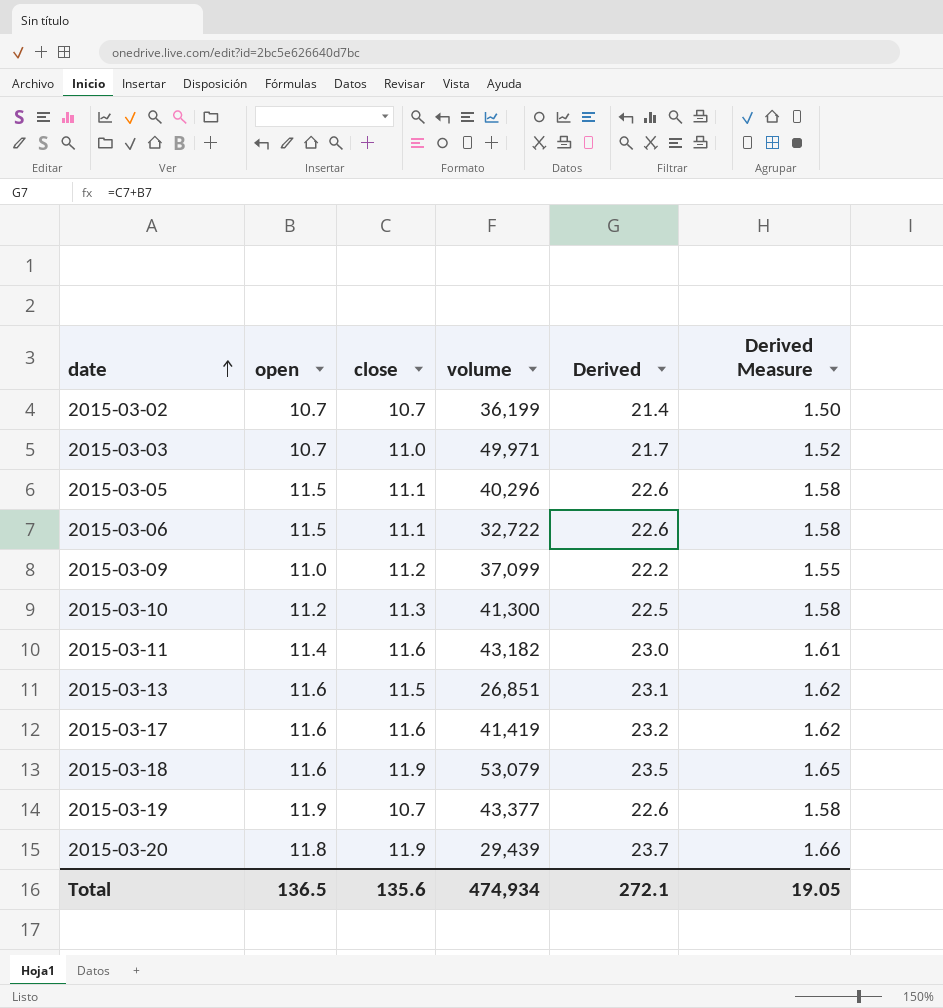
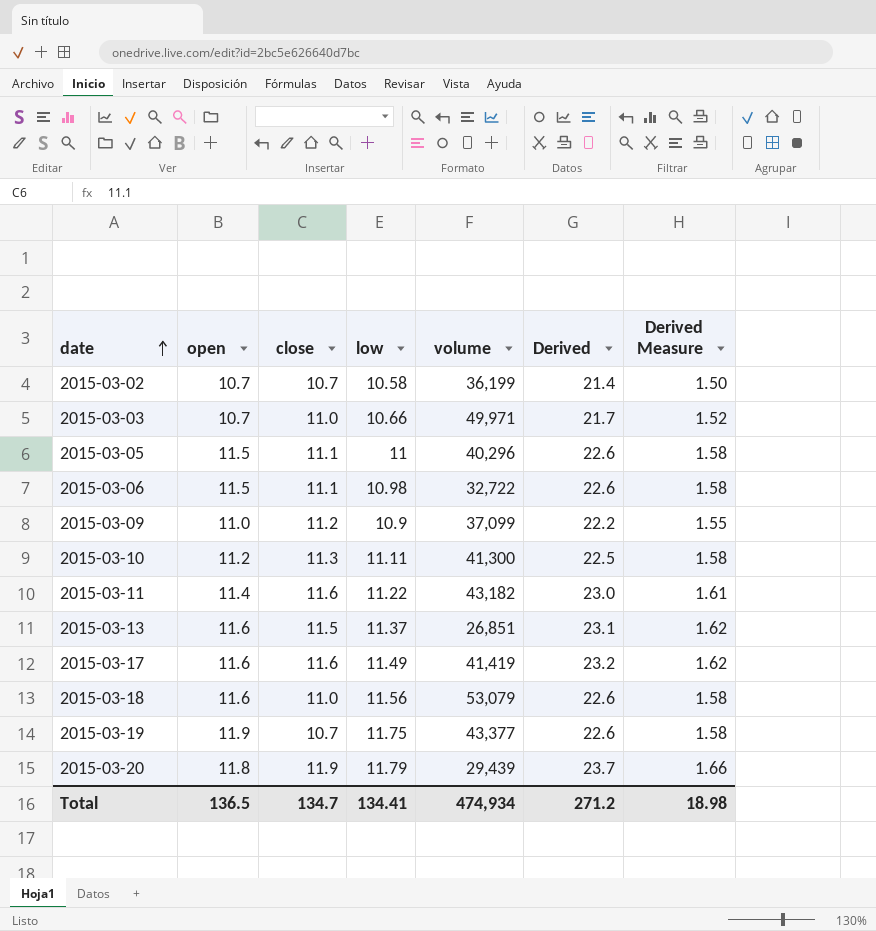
column low | position: none -> 4
2015-03-18 | close: 11.9 -> 11.0
2015-03-18 | Derived: 23.5 -> 22.6
2015-03-18 | Derived Measure: 1.65 -> 1.58
Total | close: 135.6 -> 134.7
Total | Derived: 272.1 -> 271.2
Total | Derived Measure: 19.05 -> 18.98

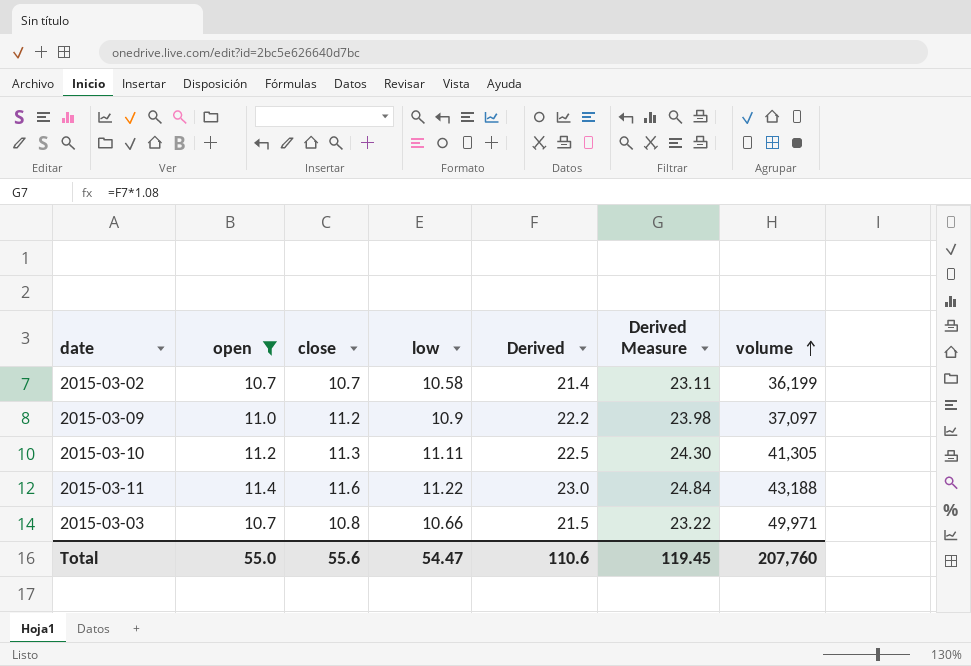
filter: none -> open <= 11.4
row order: date ascending -> volume ascending
column Derived Measure | formula: [Derived] * 0.07 -> [Derived] * 1.08
column volume | position: 5 -> 7
2015-03-09 | volume: 37,099 -> 37,097
2015-03-10 | volume: 41,300 -> 41,305
2015-03-11 | volume: 43,182 -> 43,188
2015-03-03 | close: 11.0 -> 10.8
2015-03-03 | Derived: 21.7 -> 21.5
Total | open: 136.5 -> 55.0
Total | close: 134.7 -> 55.6
Total | low: 134.41 -> 54.47
Total | Derived: 271.2 -> 110.6
Total | Derived Measure: 18.98 -> 119.45
Total | volume: 474,934 -> 207,760

